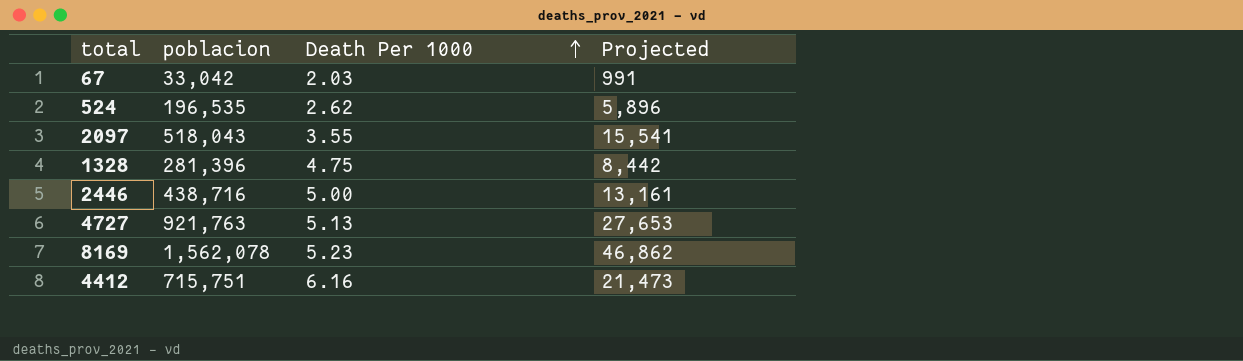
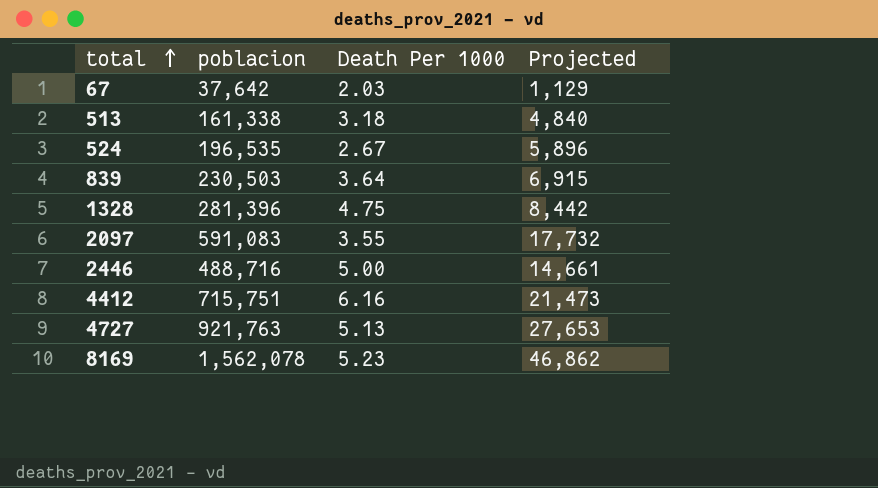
row order: Death Per 1000 ascending -> total ascending
67 | poblacion: 33,042 -> 37,642
67 | Projected: 991 -> 1,129
row 513: none -> 161,338 | 3.18 | 4,840
524 | Death Per 1000: 2.62 -> 2.67
row 839: none -> 230,503 | 3.64 | 6,915
2097 | poblacion: 518,043 -> 591,083
2097 | Projected: 15,541 -> 17,732
2446 | poblacion: 438,716 -> 488,716
2446 | Projected: 13,161 -> 14,661

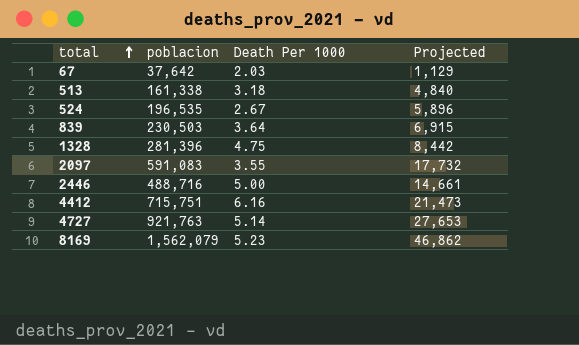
4727 | Death Per 1000: 5.13 -> 5.14
8169 | poblacion: 1,562,078 -> 1,562,079

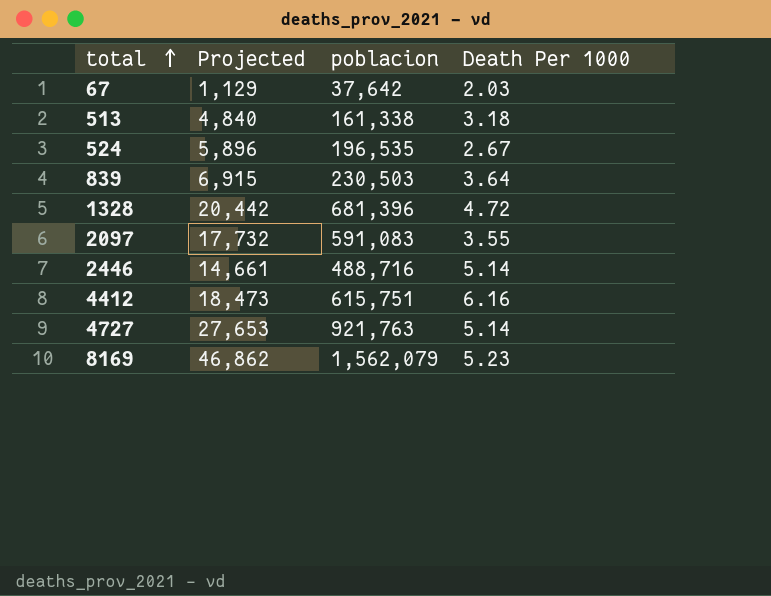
column Projected | position: 4 -> 2
1328 | Projected: 8,442 -> 20,442
1328 | poblacion: 281,396 -> 681,396
1328 | Death Per 1000: 4.75 -> 4.72
2446 | Death Per 1000: 5.00 -> 5.14
4412 | Projected: 21,473 -> 18,473
4412 | poblacion: 715,751 -> 615,751

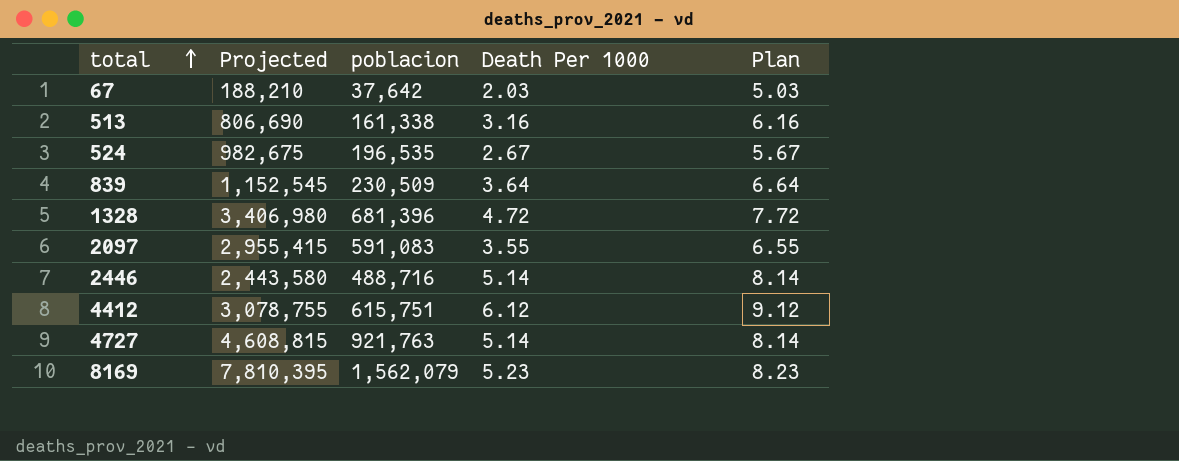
column Projected | formula: [poblacion] * 0.03 -> [poblacion] * 5
column Plan | formula: none -> [Death Per 1000] + 3
513 | Death Per 1000: 3.18 -> 3.16
839 | poblacion: 230,503 -> 230,509
4412 | Death Per 1000: 6.16 -> 6.12

